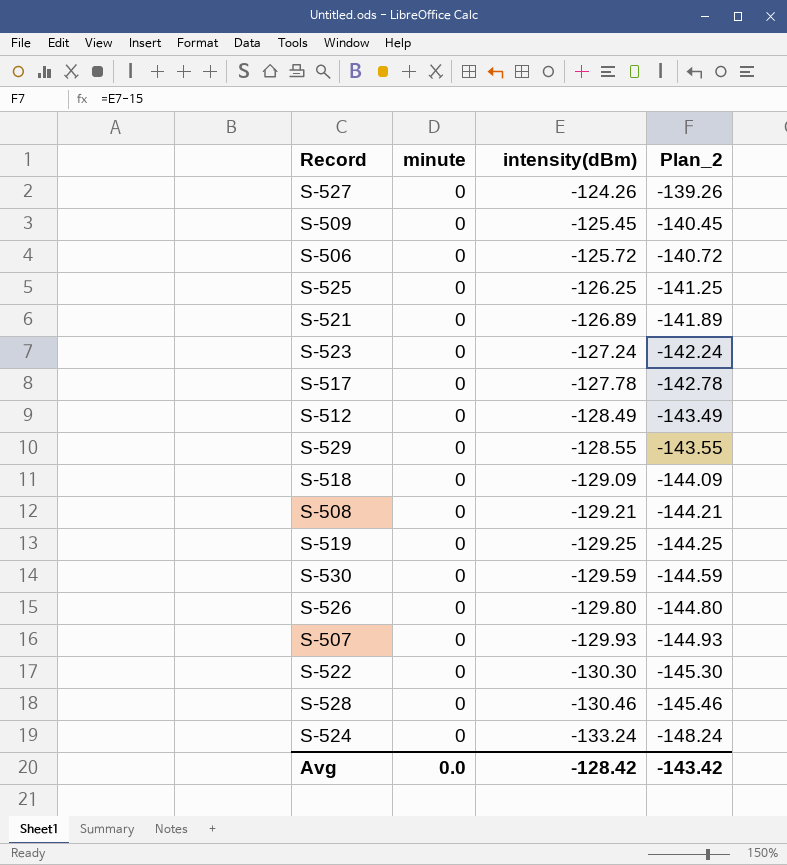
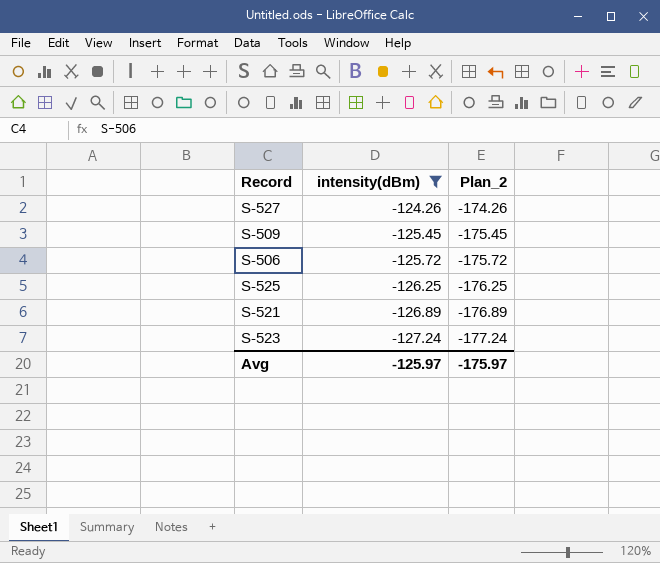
filter: none -> intensity(dBm) >= -127.24
column minute | position: 2 -> none
column Plan_2 | formula: [intensity(dBm)] - 15 -> [intensity(dBm)] - 50
Avg | intensity(dBm): -128.42 -> -125.97
Avg | Plan_2: -143.42 -> -175.97

